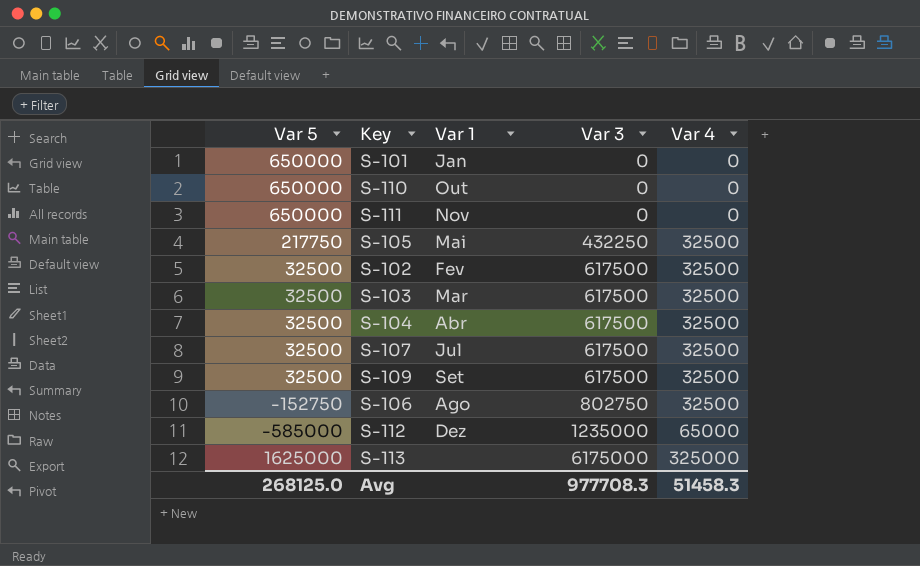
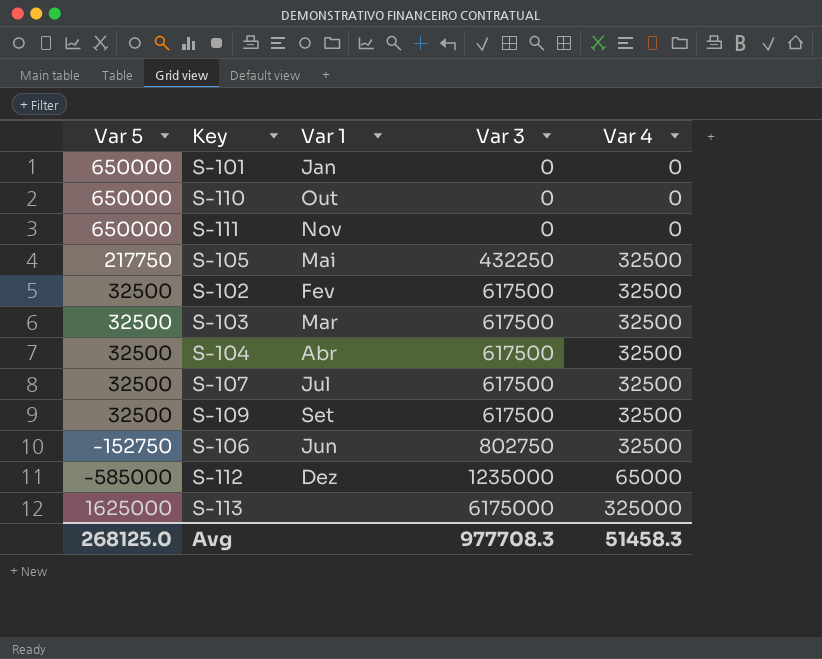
S-106 | Var 1: Ago -> Jun

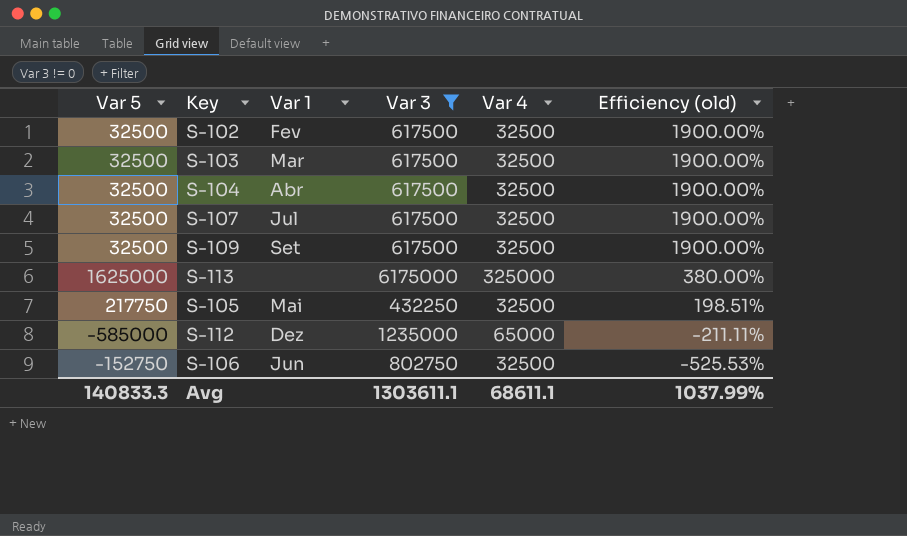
filter: none -> Var 3 != 0
row order: Var 3 ascending -> Efficiency (old) descending
column Efficiency (old) | formula: none -> [Var 3] / [Var 5]
Avg | Var 5: 268125.0 -> 140833.3
Avg | Var 3: 977708.3 -> 1303611.1
Avg | Var 4: 51458.3 -> 68611.1

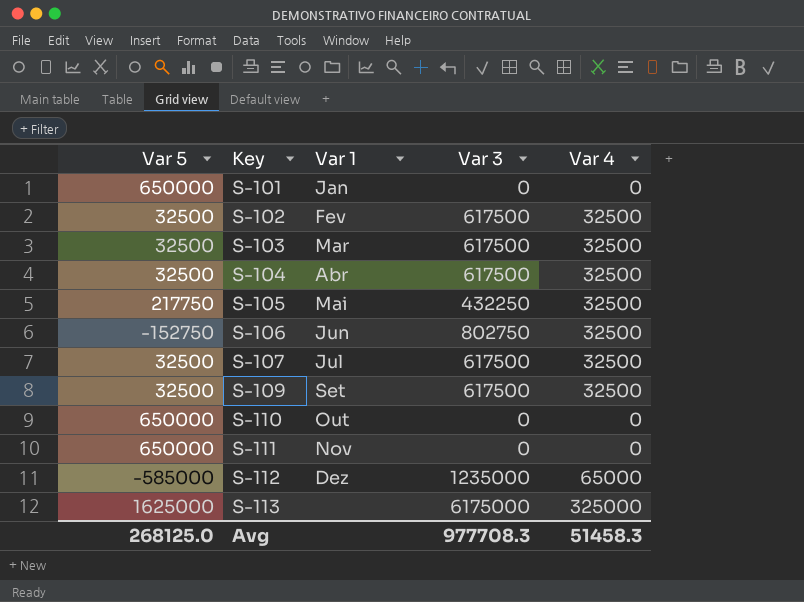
filter: Var 3 != 0 -> none
row order: Efficiency (old) descending -> Key ascending
column Efficiency (old) | formula: [Var 3] / [Var 5] -> none
Avg | Var 5: 140833.3 -> 268125.0
Avg | Var 3: 1303611.1 -> 977708.3
Avg | Var 4: 68611.1 -> 51458.3

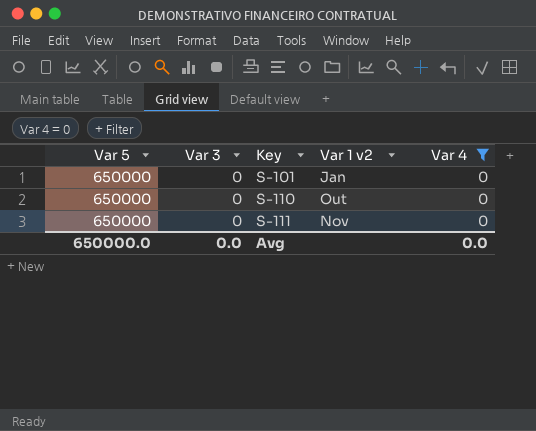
filter: none -> Var 4 = 0
column Var 3 | position: 4 -> 2
column name: Var 1 -> Var 1 v2
Avg | Var 5: 268125.0 -> 650000.0
Avg | Var 3: 977708.3 -> 0.0
Avg | Var 4: 51458.3 -> 0.0

